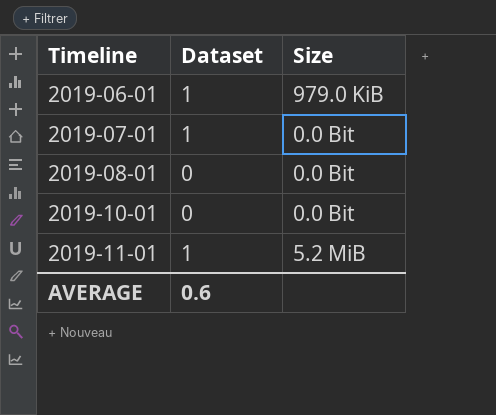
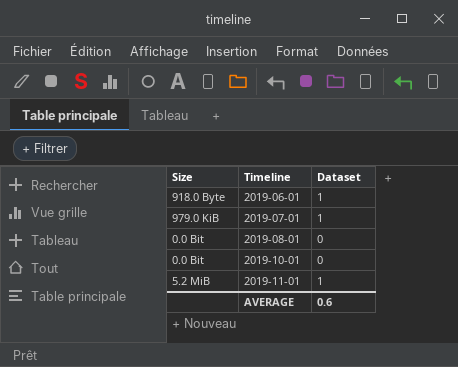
column Size | position: 3 -> 1
2019-06-01 | Size: 979.0 KiB -> 918.0 Byte
2019-07-01 | Size: 0.0 Bit -> 979.0 KiB

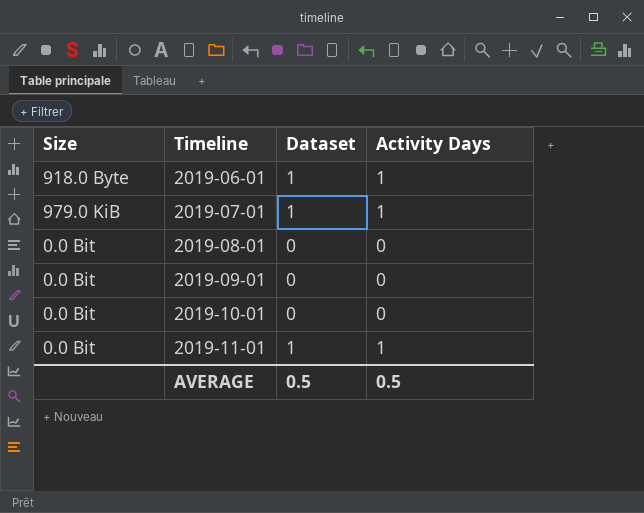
column Activity Days | position: none -> 4
row 2019-09-01: none -> 0.0 Bit | 0 | 0
2019-11-01 | Size: 5.2 MiB -> 0.0 Bit
AVERAGE | Dataset: 0.6 -> 0.5

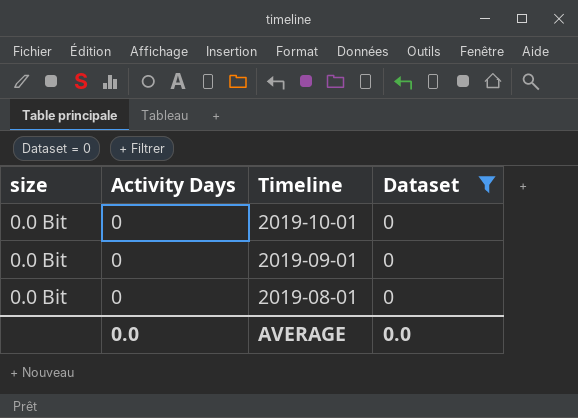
filter: none -> Dataset = 0
row order: Timeline ascending -> Timeline descending
column name: Size -> size
column Activity Days | position: 4 -> 2
AVERAGE | Activity Days: 0.5 -> 0.0
AVERAGE | Dataset: 0.5 -> 0.0

